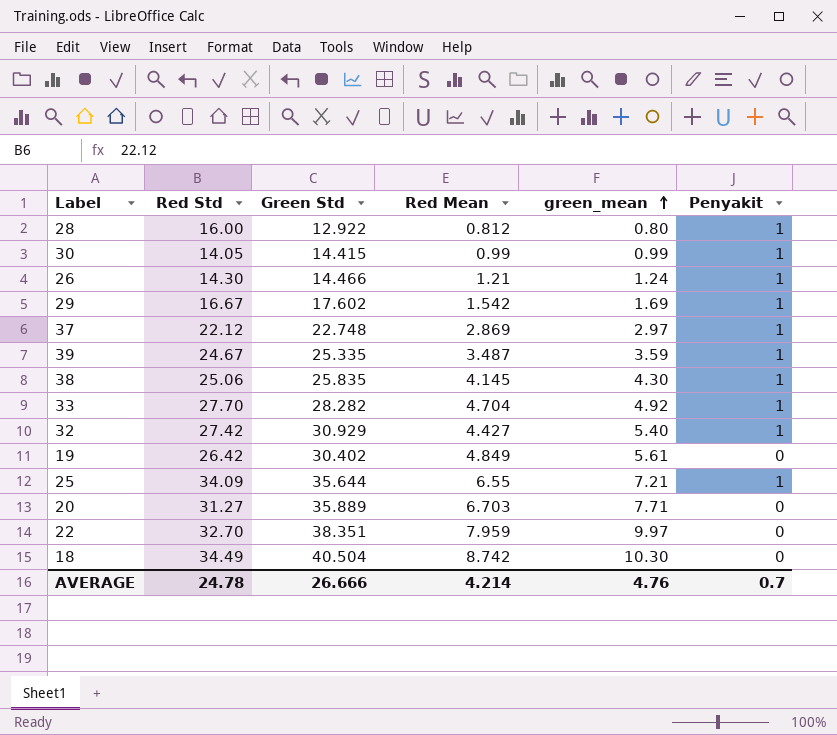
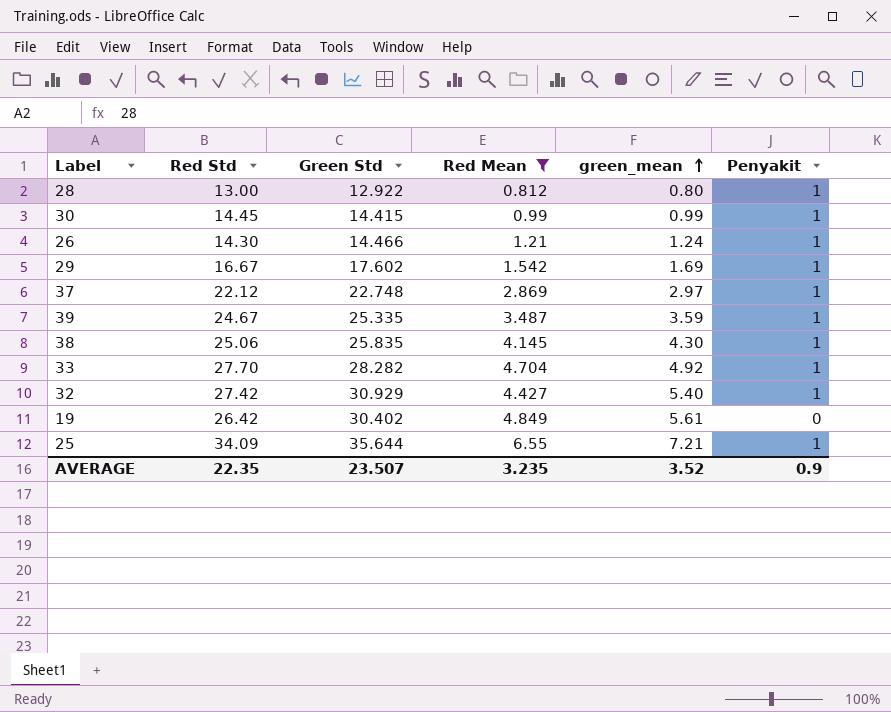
filter: none -> Red Mean <= 6.55
28 | Red Std: 16.00 -> 13.00
30 | Red Std: 14.05 -> 14.45
AVERAGE | Red Std: 24.78 -> 22.35
AVERAGE | Green Std: 26.666 -> 23.507
AVERAGE | Red Mean: 4.214 -> 3.235
AVERAGE | green_mean: 4.76 -> 3.52
AVERAGE | Penyakit: 0.7 -> 0.9

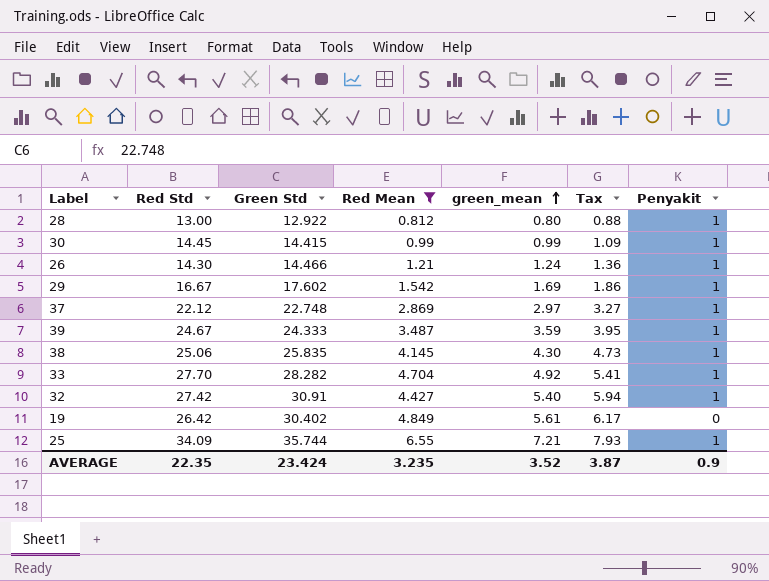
column Tax | formula: none -> [green_mean] * 1.1
39 | Green Std: 25.335 -> 24.333
32 | Green Std: 30.929 -> 30.91
25 | Green Std: 35.644 -> 35.744
AVERAGE | Green Std: 23.507 -> 23.424

